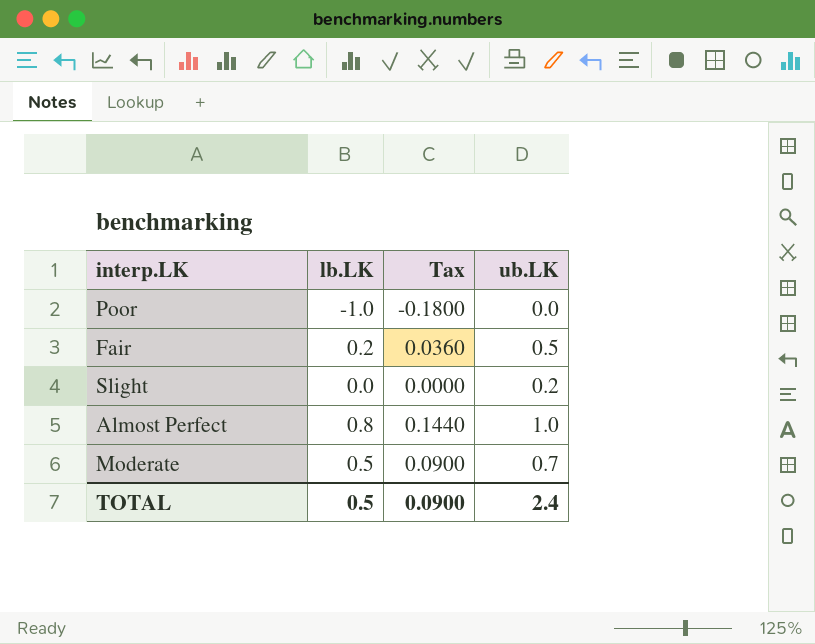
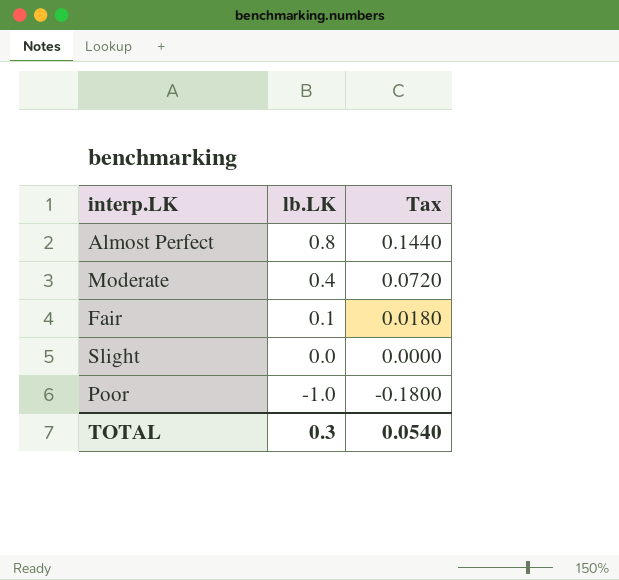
row order: none -> lb.LK descending
column ub.LK | position: 4 -> none
Moderate | lb.LK: 0.5 -> 0.4
Moderate | Tax: 0.0900 -> 0.0720
Fair | lb.LK: 0.2 -> 0.1
Fair | Tax: 0.0360 -> 0.0180
TOTAL | lb.LK: 0.5 -> 0.3
TOTAL | Tax: 0.0900 -> 0.0540

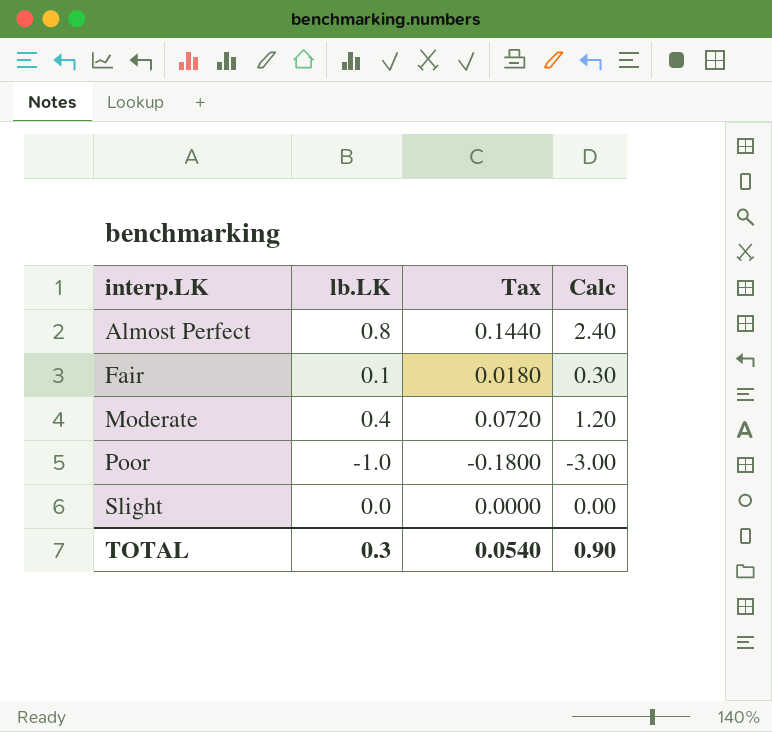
row order: lb.LK descending -> interp.LK ascending
column Calc | formula: none -> [lb.LK] * 3

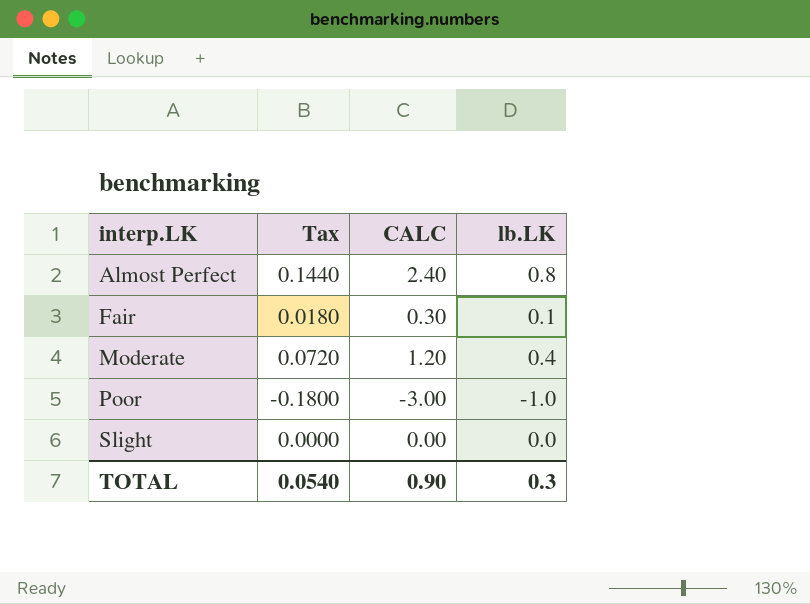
column name: Calc -> CALC
column lb.LK | position: 2 -> 4

